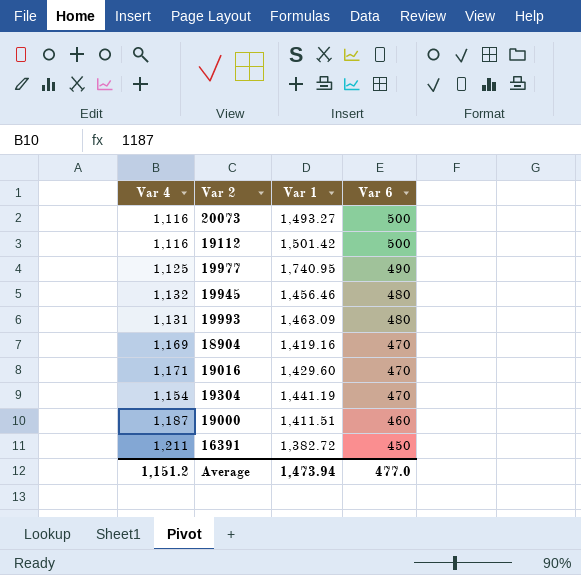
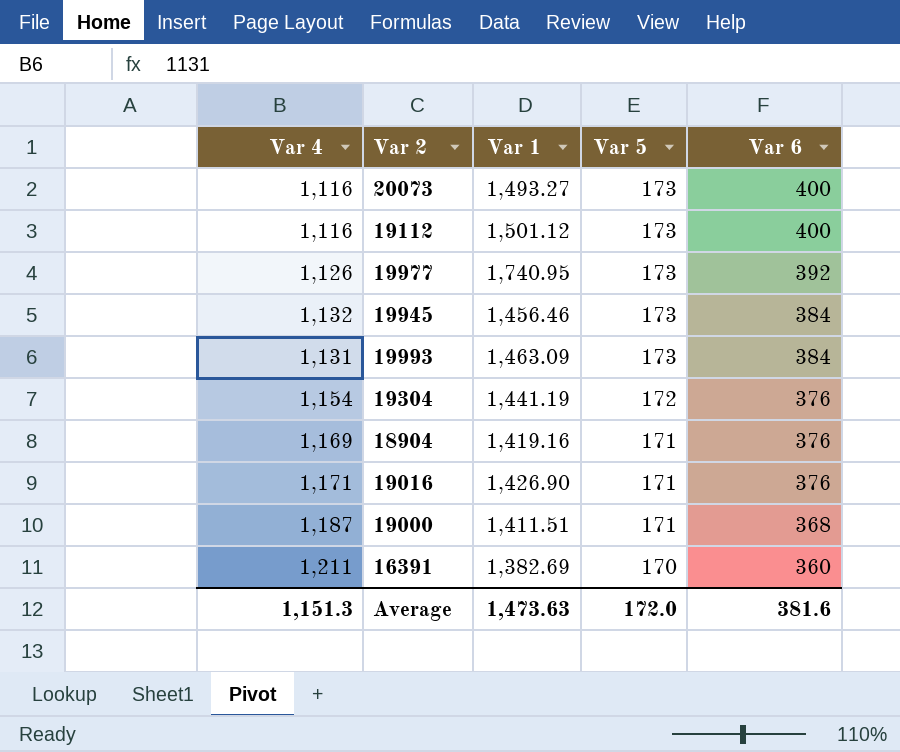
row order: Var 6 descending -> Var 5 descending
column Var 5 | position: none -> 4
20073 | Var 6: 500 -> 400
19112 | Var 1: 1,501.42 -> 1,501.12
19112 | Var 6: 500 -> 400
19977 | Var 4: 1,125 -> 1,126
19977 | Var 6: 490 -> 392
19945 | Var 6: 480 -> 384
19993 | Var 6: 480 -> 384
19304 | Var 6: 470 -> 376
18904 | Var 6: 470 -> 376
19016 | Var 1: 1,429.60 -> 1,426.90
19016 | Var 6: 470 -> 376
19000 | Var 6: 460 -> 368
16391 | Var 1: 1,382.72 -> 1,382.69
16391 | Var 6: 450 -> 360
Average | Var 4: 1,151.2 -> 1,151.3
Average | Var 1: 1,473.94 -> 1,473.63
Average | Var 6: 477.0 -> 381.6

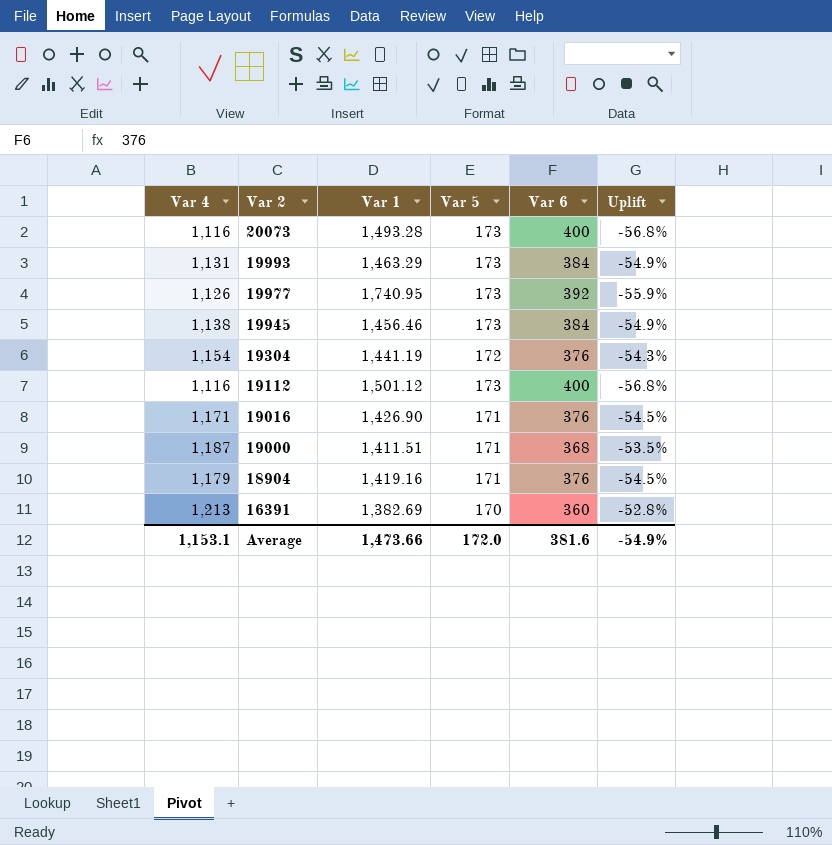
row order: Var 5 descending -> Var 2 descending
column Uplift | formula: none -> ([Var 5] - [Var 6]) / [Var 6]
20073 | Var 1: 1,493.27 -> 1,493.28
19993 | Var 1: 1,463.09 -> 1,463.29
19945 | Var 4: 1,132 -> 1,138
18904 | Var 4: 1,169 -> 1,179
16391 | Var 4: 1,211 -> 1,213
Average | Var 4: 1,151.3 -> 1,153.1
Average | Var 1: 1,473.63 -> 1,473.66

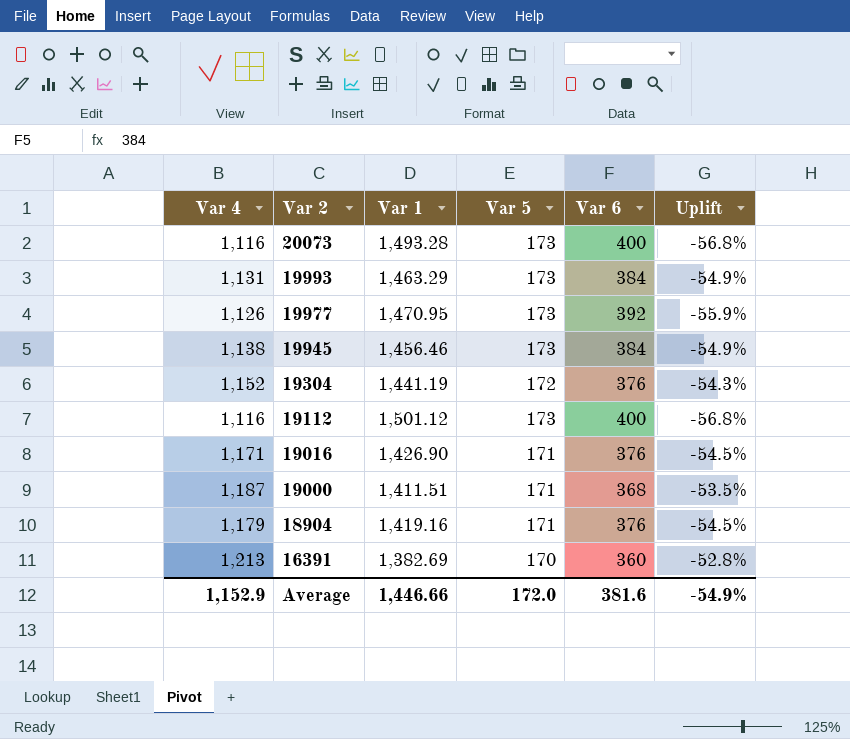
19977 | Var 1: 1,740.95 -> 1,470.95
19304 | Var 4: 1,154 -> 1,152
Average | Var 4: 1,153.1 -> 1,152.9
Average | Var 1: 1,473.66 -> 1,446.66

